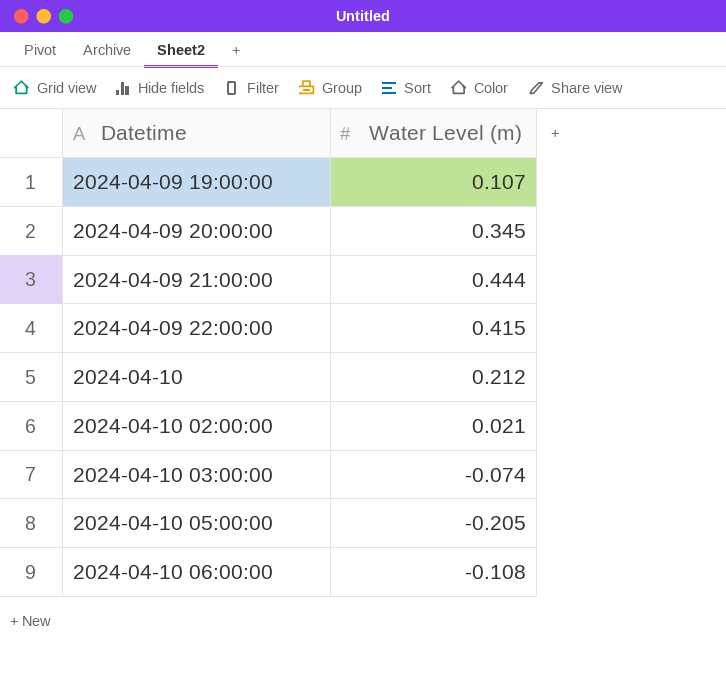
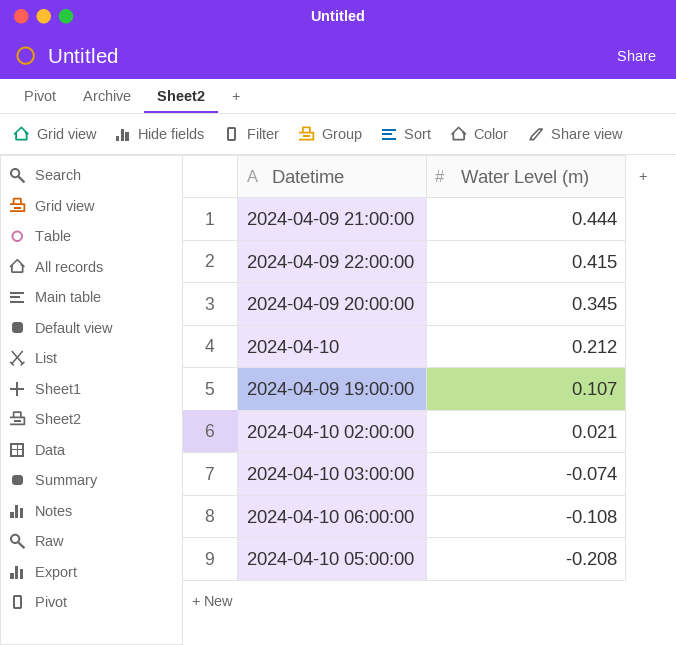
row order: Datetime ascending -> Water Level (m) descending
2024-04-10 05:00:00 | Water Level (m): -0.205 -> -0.208

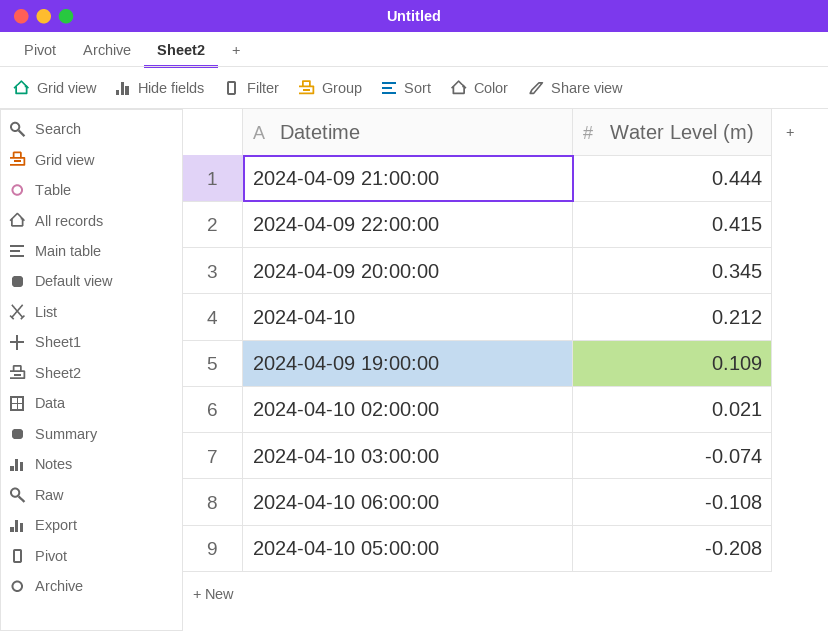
2024-04-09 19:00:00 | Water Level (m): 0.107 -> 0.109

